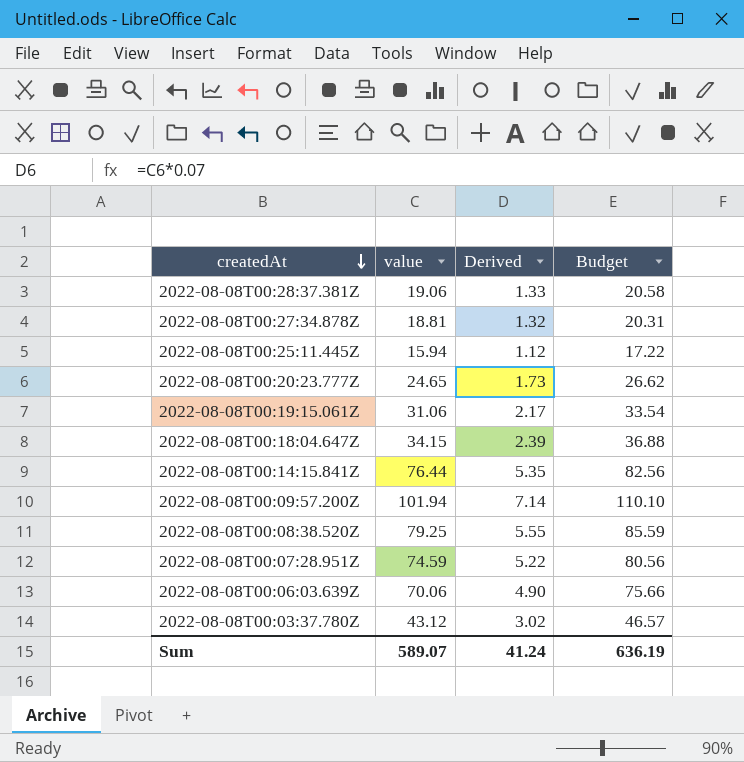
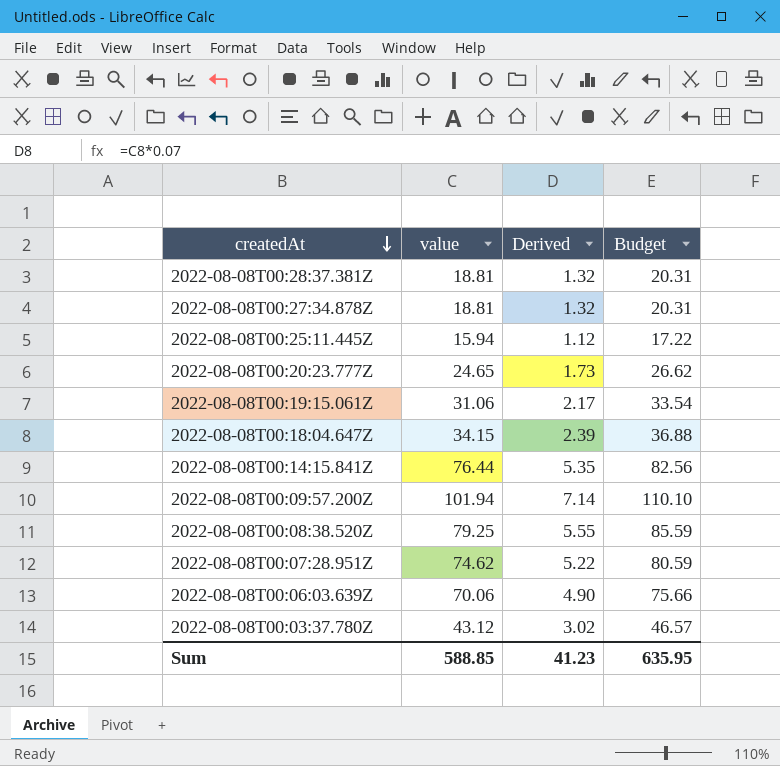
2022-08-08T00:28:37.381Z | value: 19.06 -> 18.81
2022-08-08T00:28:37.381Z | Derived: 1.33 -> 1.32
2022-08-08T00:28:37.381Z | Budget: 20.58 -> 20.31
2022-08-08T00:07:28.951Z | value: 74.59 -> 74.62
2022-08-08T00:07:28.951Z | Budget: 80.56 -> 80.59
Sum | value: 589.07 -> 588.85
Sum | Derived: 41.24 -> 41.23
Sum | Budget: 636.19 -> 635.95

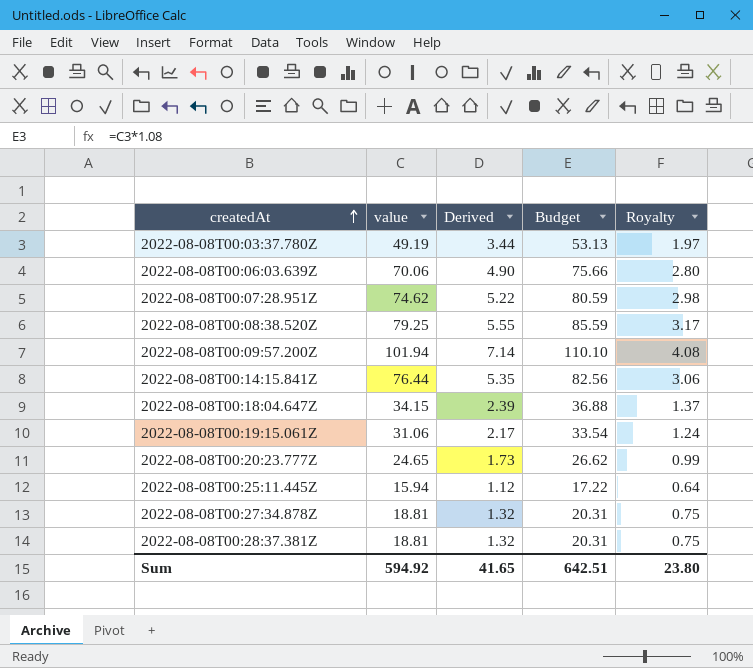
row order: createdAt descending -> createdAt ascending
column Royalty | formula: none -> [value] * 0.04
2022-08-08T00:03:37.780Z | value: 43.12 -> 49.19
2022-08-08T00:03:37.780Z | Derived: 3.02 -> 3.44
2022-08-08T00:03:37.780Z | Budget: 46.57 -> 53.13
Sum | value: 588.85 -> 594.92
Sum | Derived: 41.23 -> 41.65
Sum | Budget: 635.95 -> 642.51

